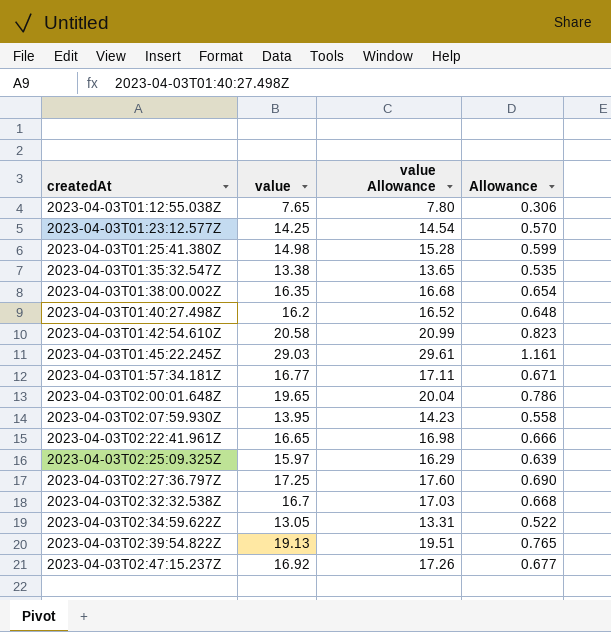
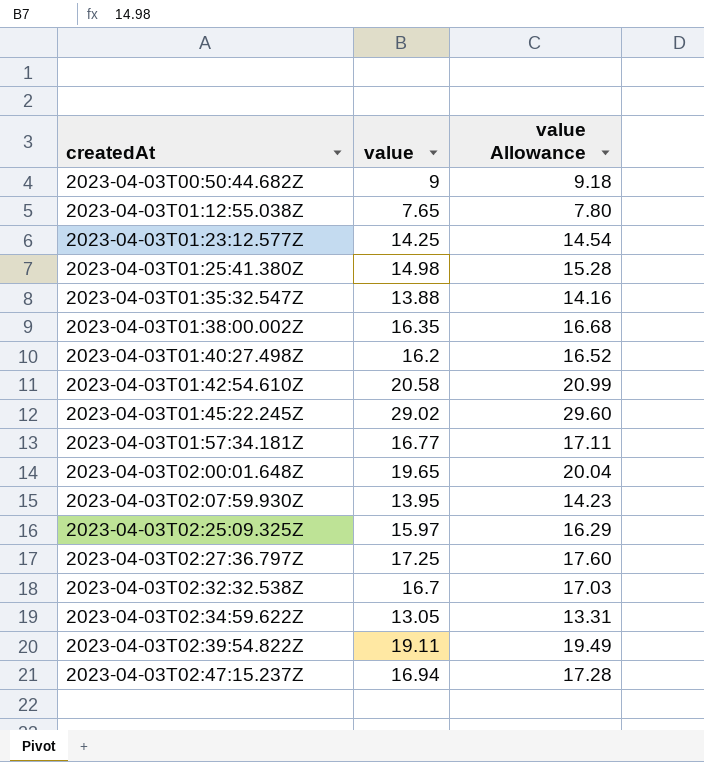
column Allowance | formula: [value] * 0.04 -> none
row 2023-04-03T02:22:41.961Z: 16.65 | 16.98 | 0.666 -> none
row 2023-04-03T00:50:44.682Z: none -> 9 | 9.18
2023-04-03T01:35:32.547Z | value: 13.38 -> 13.88
2023-04-03T01:35:32.547Z | value Allowance: 13.65 -> 14.16
2023-04-03T01:45:22.245Z | value: 29.03 -> 29.02
2023-04-03T01:45:22.245Z | value Allowance: 29.61 -> 29.60
2023-04-03T02:39:54.822Z | value: 19.13 -> 19.11
2023-04-03T02:39:54.822Z | value Allowance: 19.51 -> 19.49
2023-04-03T02:47:15.237Z | value: 16.92 -> 16.94
2023-04-03T02:47:15.237Z | value Allowance: 17.26 -> 17.28

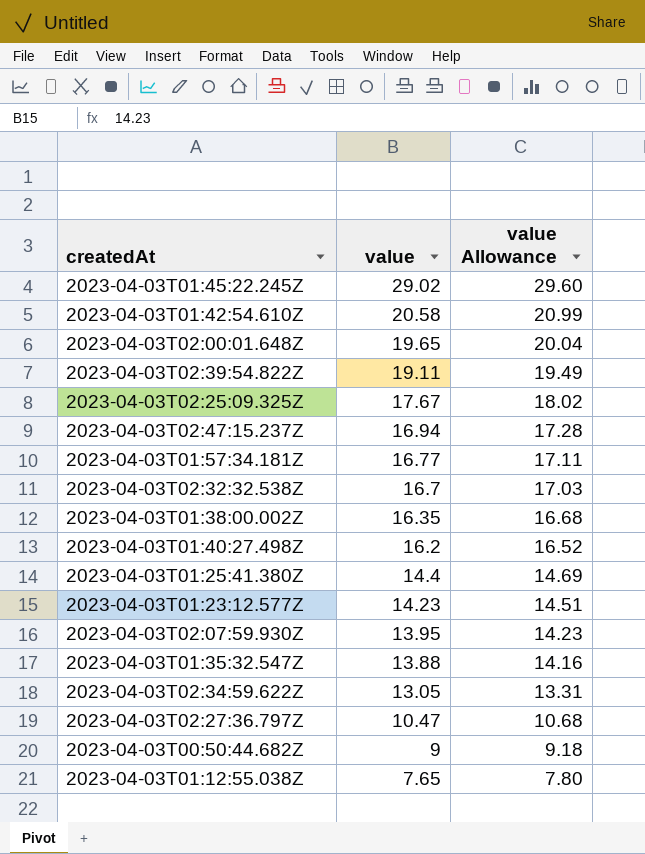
row order: createdAt ascending -> value descending
2023-04-03T02:25:09.325Z | value: 15.97 -> 17.67
2023-04-03T02:25:09.325Z | value Allowance: 16.29 -> 18.02
2023-04-03T01:25:41.380Z | value: 14.98 -> 14.4
2023-04-03T01:25:41.380Z | value Allowance: 15.28 -> 14.69
2023-04-03T01:23:12.577Z | value: 14.25 -> 14.23
2023-04-03T01:23:12.577Z | value Allowance: 14.54 -> 14.51
2023-04-03T02:27:36.797Z | value: 17.25 -> 10.47
2023-04-03T02:27:36.797Z | value Allowance: 17.60 -> 10.68

